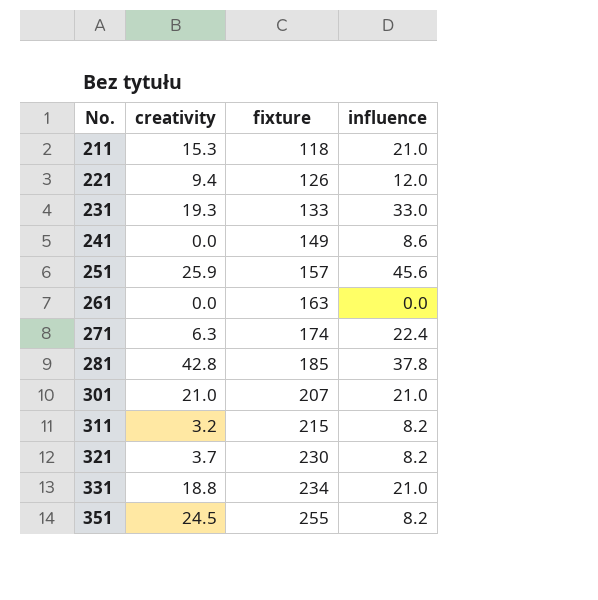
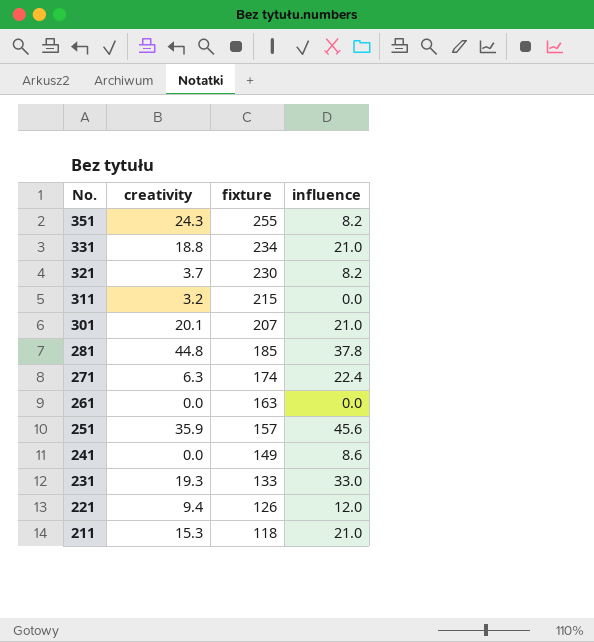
row order: No. ascending -> No. descending
351 | creativity: 24.5 -> 24.3
311 | influence: 8.2 -> 0.0
301 | creativity: 21.0 -> 20.1
281 | creativity: 42.8 -> 44.8
251 | creativity: 25.9 -> 35.9

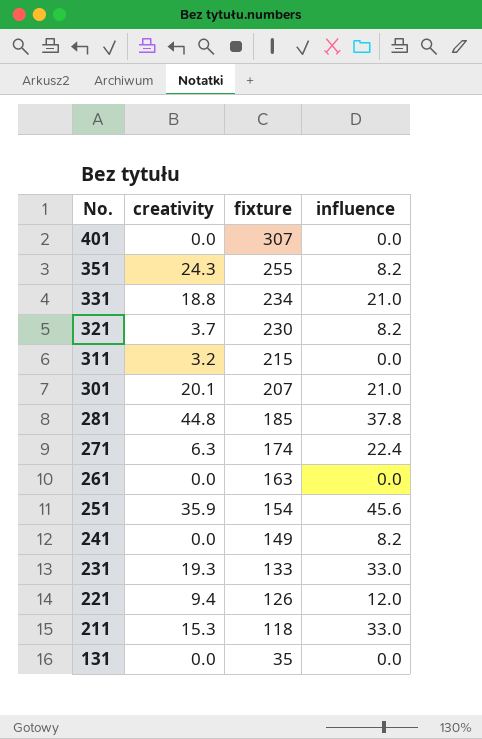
row 401: none -> 0.0 | 307 | 0.0
251 | fixture: 157 -> 154
241 | influence: 8.6 -> 8.2
211 | influence: 21.0 -> 33.0
row 131: none -> 0.0 | 35 | 0.0

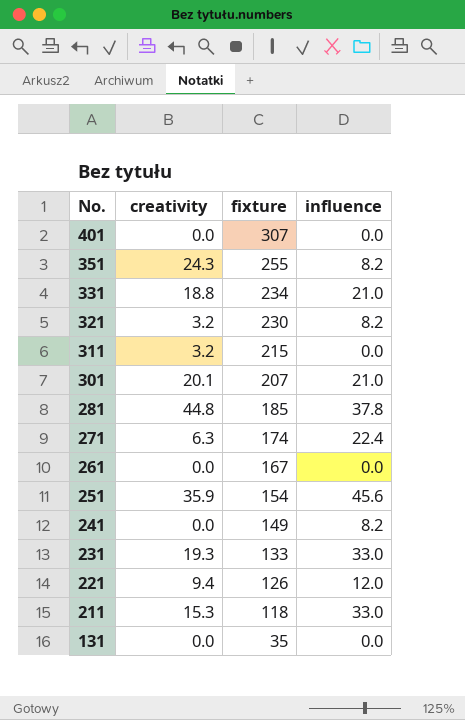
321 | creativity: 3.7 -> 3.2
261 | fixture: 163 -> 167

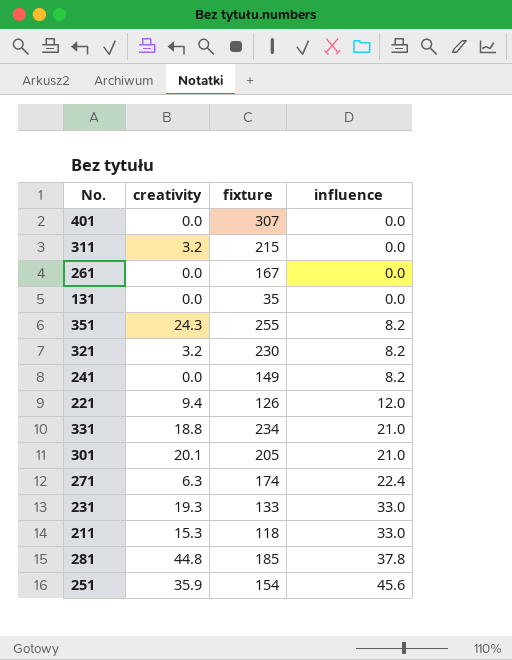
row order: No. descending -> influence ascending
301 | fixture: 207 -> 205

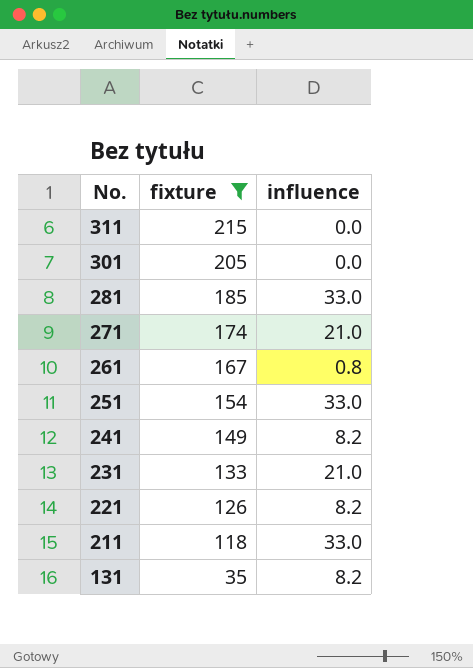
filter: none -> fixture <= 215
row order: influence ascending -> No. descending
column creativity | position: 2 -> none
301 | influence: 21.0 -> 0.0
281 | influence: 37.8 -> 33.0
271 | influence: 22.4 -> 21.0
261 | influence: 0.0 -> 0.8
251 | influence: 45.6 -> 33.0
231 | influence: 33.0 -> 21.0
221 | influence: 12.0 -> 8.2
131 | influence: 0.0 -> 8.2

